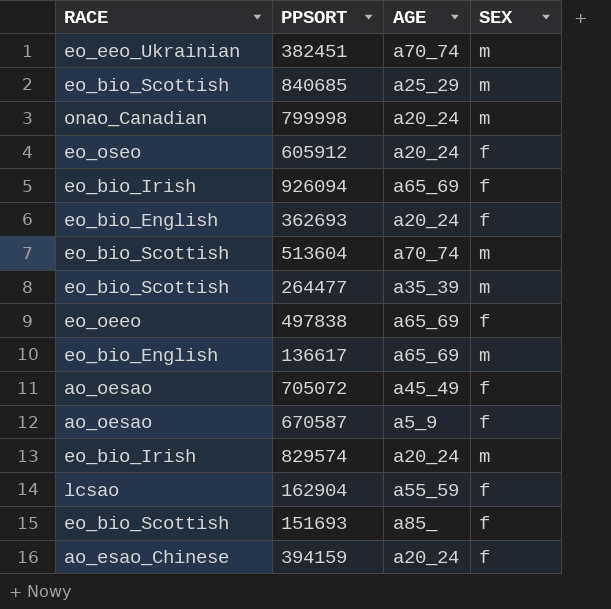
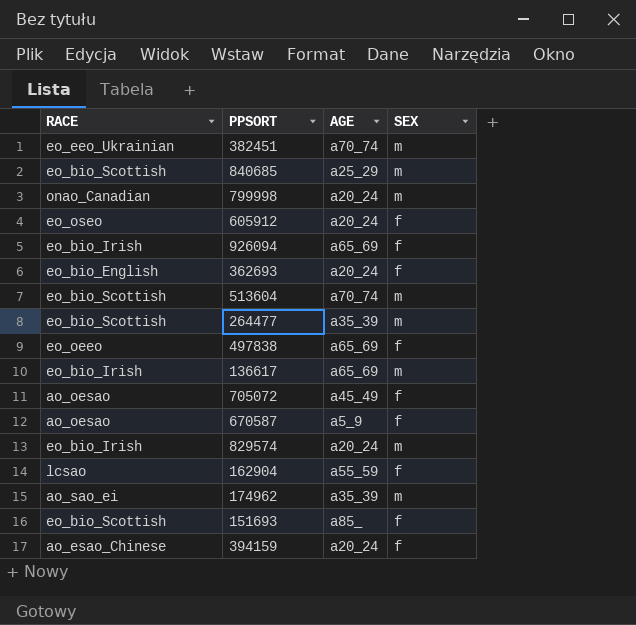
136617 | RACE: eo_bio_English -> eo_bio_Irish
row 174962: none -> ao_sao_ei | a35_39 | m

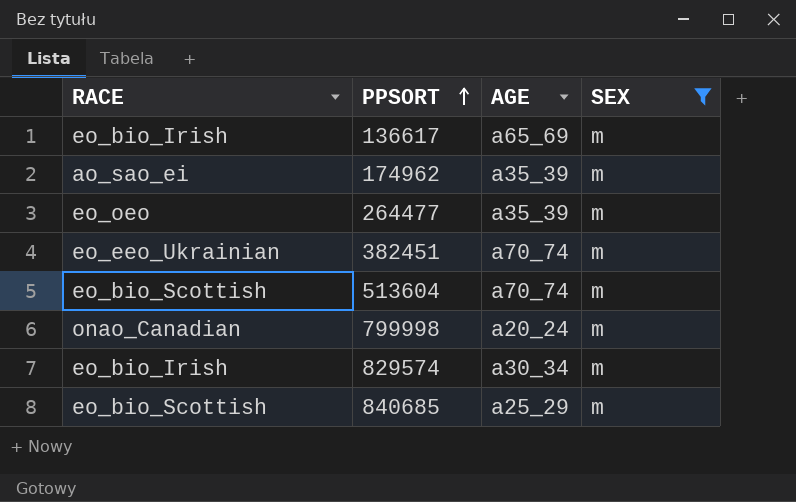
filter: none -> SEX = m
row order: none -> PPSORT ascending
264477 | RACE: eo_bio_Scottish -> eo_oeo
829574 | AGE: a20_24 -> a30_34

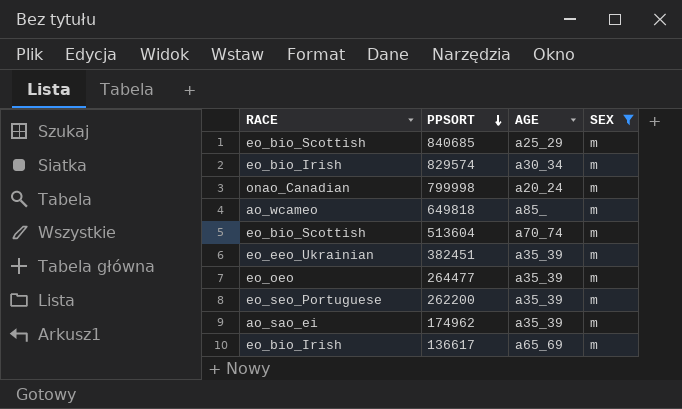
row order: PPSORT ascending -> PPSORT descending
row 649818: none -> ao_wcameo | a85_ | m
382451 | AGE: a70_74 -> a35_39
row 262200: none -> eo_seo_Portuguese | a35_39 | m

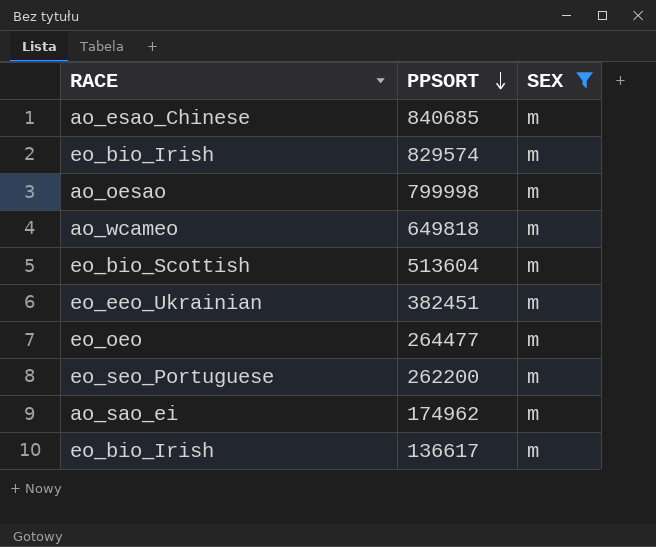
column AGE | position: 3 -> none
840685 | RACE: eo_bio_Scottish -> ao_esao_Chinese
799998 | RACE: onao_Canadian -> ao_oesao

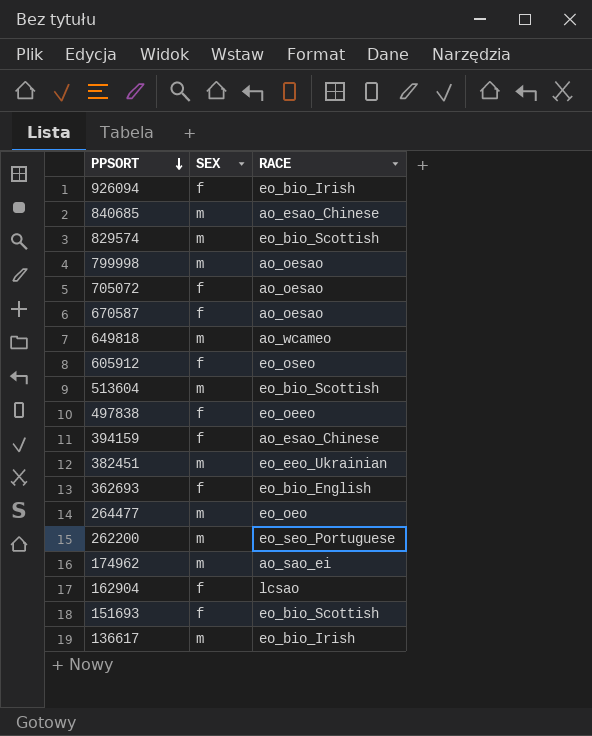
filter: SEX = m -> none
column RACE | position: 1 -> 3
829574 | RACE: eo_bio_Irish -> eo_bio_Scottish

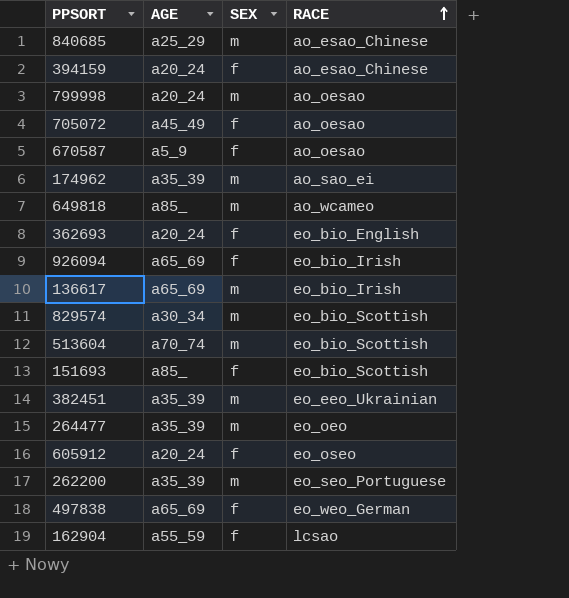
row order: PPSORT descending -> RACE ascending
column AGE | position: none -> 2
497838 | RACE: eo_oeeo -> eo_weo_German

